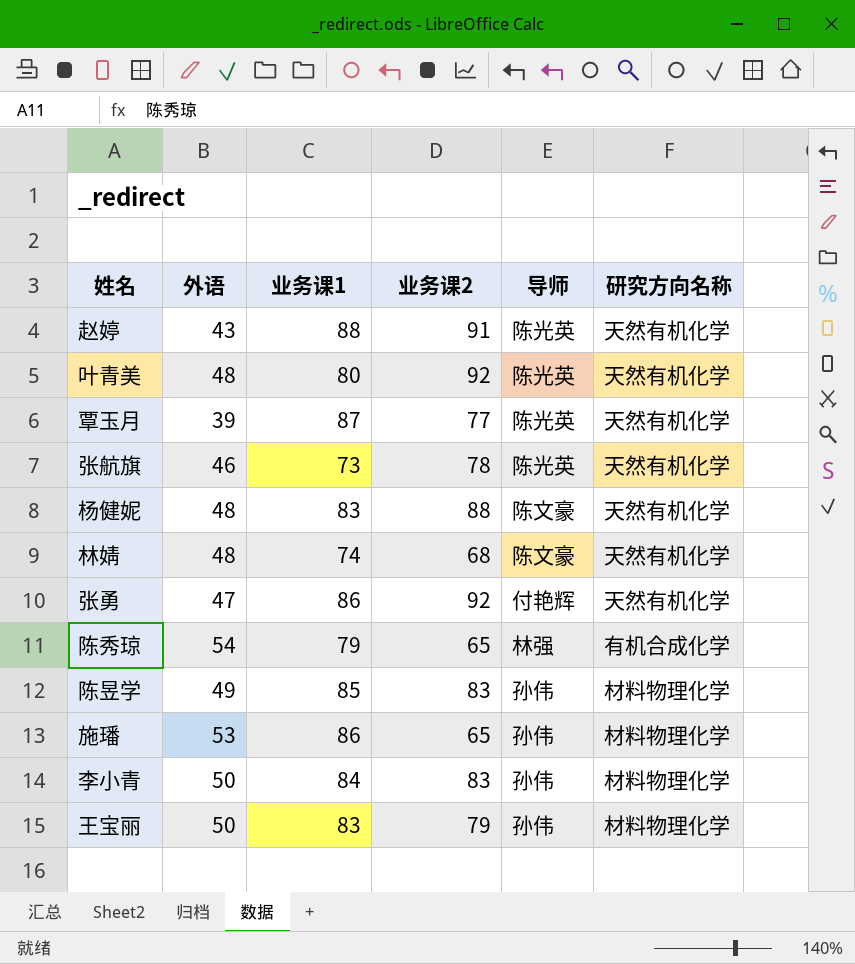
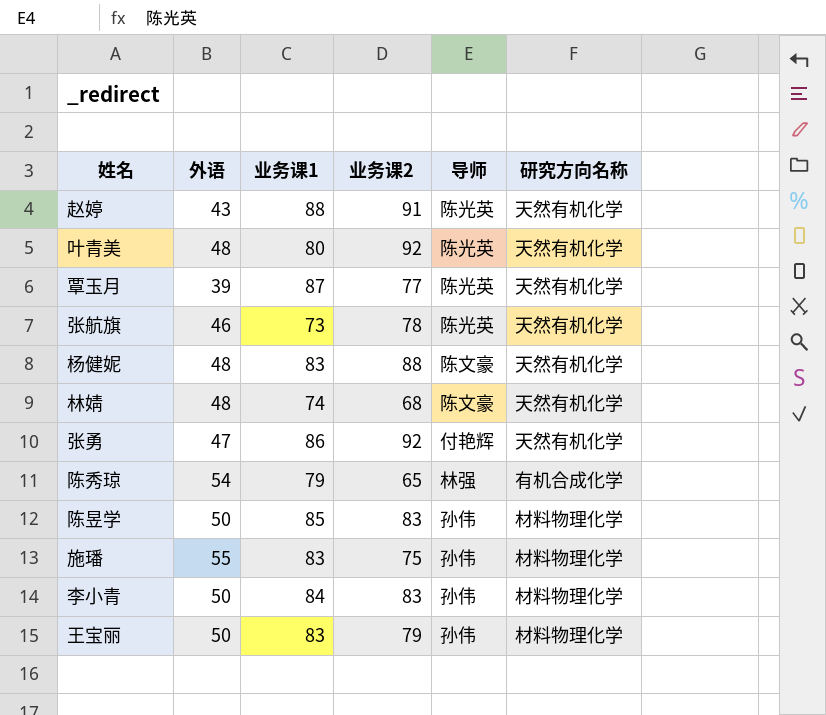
陈昱学 | 外语: 49 -> 50
施璠 | 外语: 53 -> 55
施璠 | 业务课1: 86 -> 83
施璠 | 业务课2: 65 -> 75

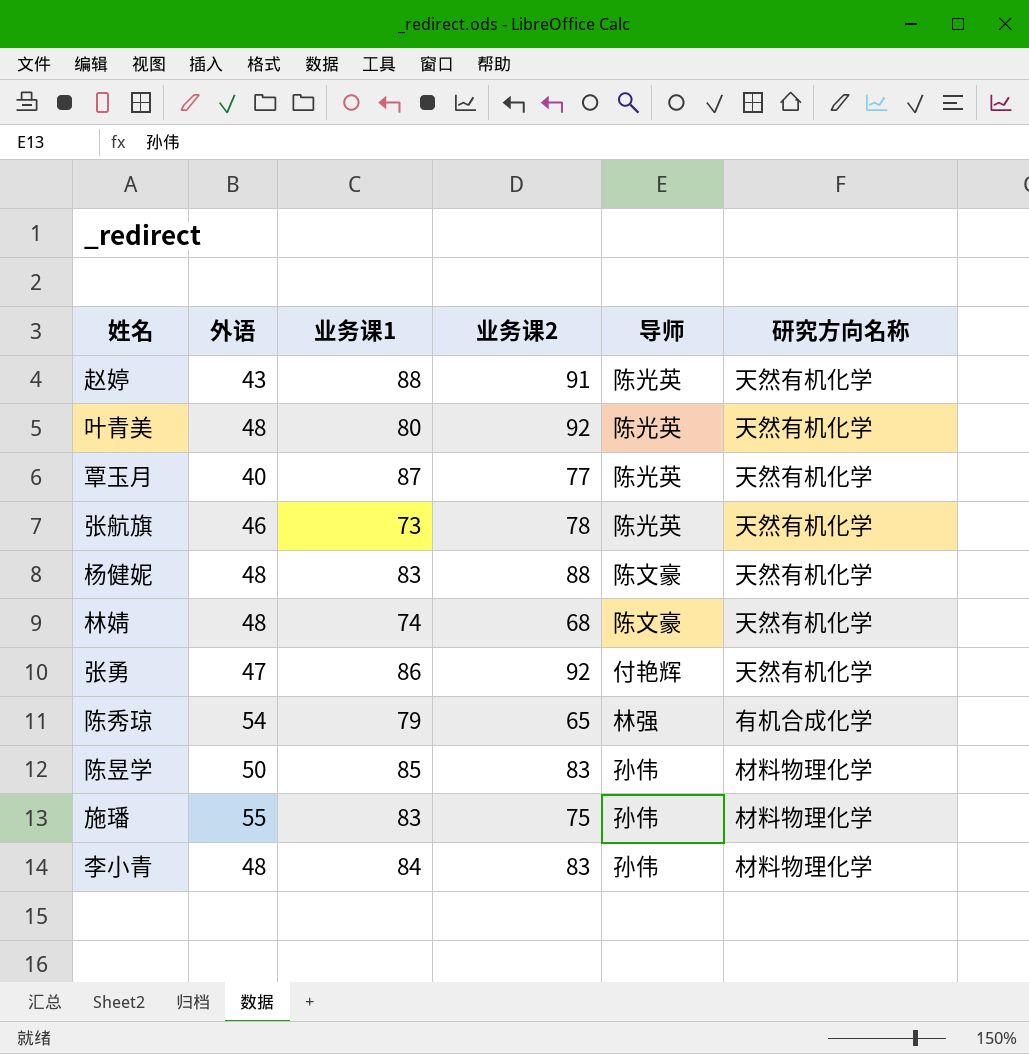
row 王宝丽: 50 | 83 | 79 | 孙伟 | 材料物理化学 -> none
覃玉月 | 外语: 39 -> 40
李小青 | 外语: 50 -> 48

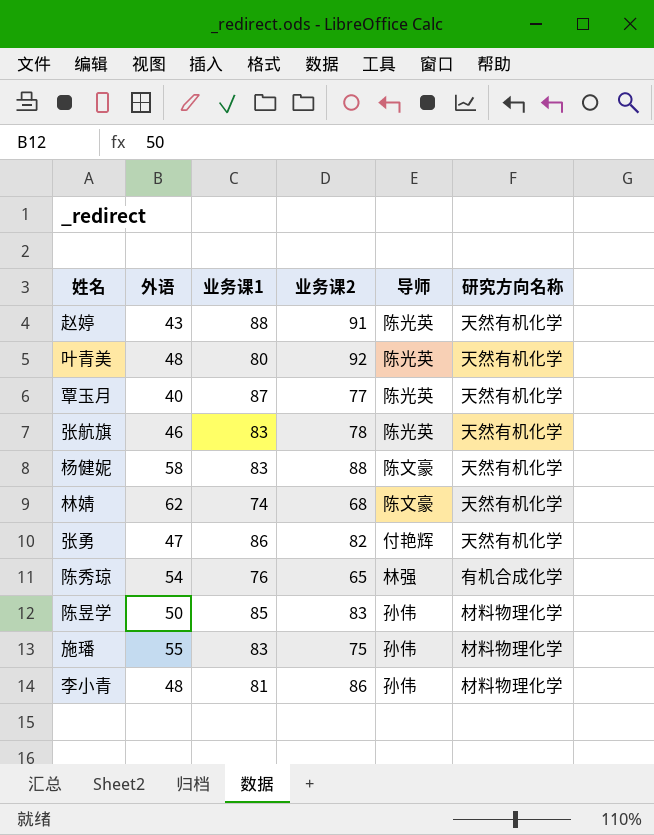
张航旗 | 业务课1: 73 -> 83
杨健妮 | 外语: 48 -> 58
林婧 | 外语: 48 -> 62
张勇 | 业务课2: 92 -> 82
陈秀琼 | 业务课1: 79 -> 76
李小青 | 业务课1: 84 -> 81
李小青 | 业务课2: 83 -> 86

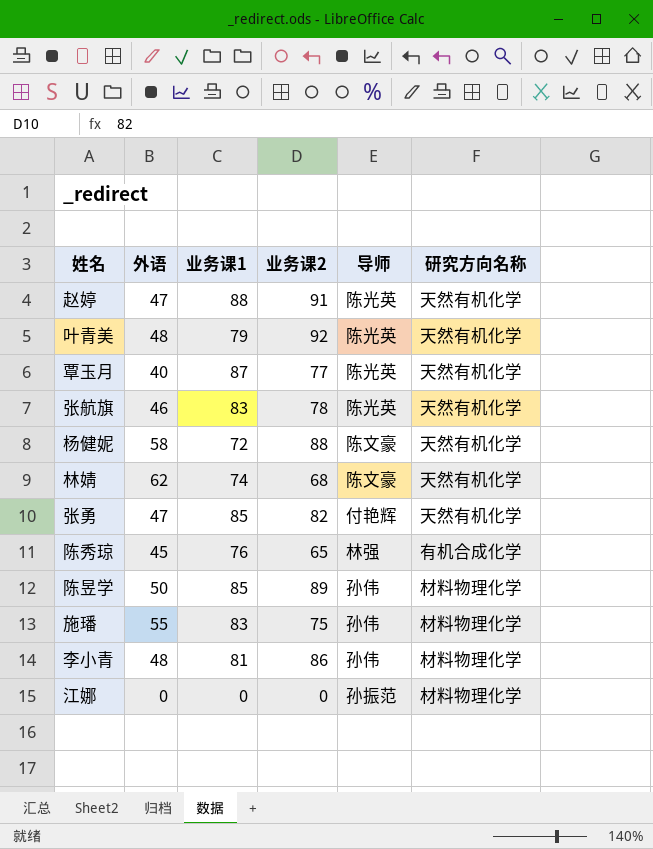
赵婷 | 外语: 43 -> 47
叶青美 | 业务课1: 80 -> 79
杨健妮 | 业务课1: 83 -> 72
张勇 | 业务课1: 86 -> 85
陈秀琼 | 外语: 54 -> 45
陈昱学 | 业务课2: 83 -> 89
row 江娜: none -> 0 | 0 | 0 | 孙振范 | 材料物理化学

